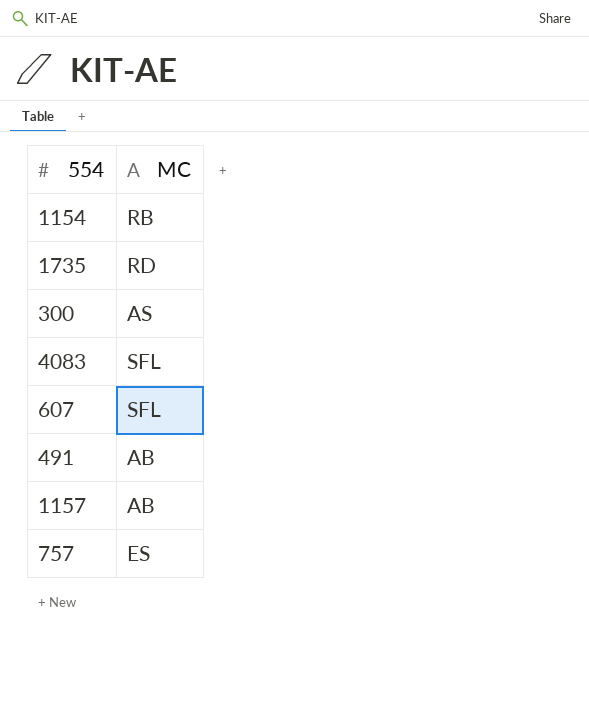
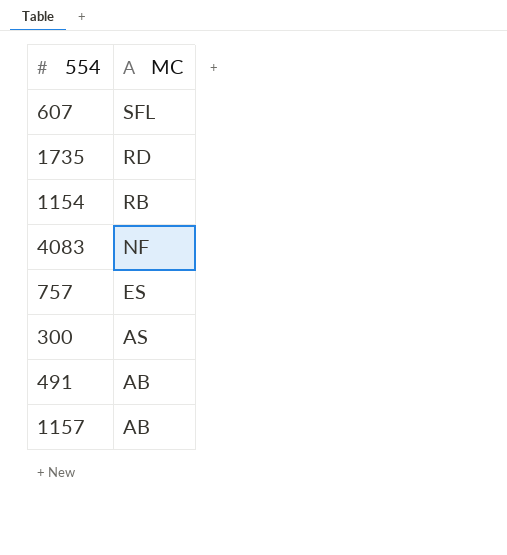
row order: none -> MC descending
4083 | MC: SFL -> NF

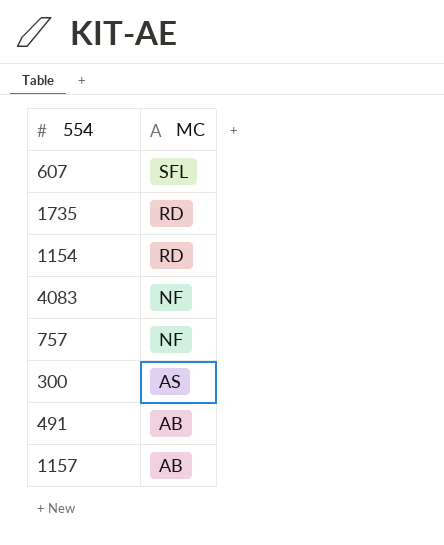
1154 | MC: RB -> RD
757 | MC: ES -> NF

